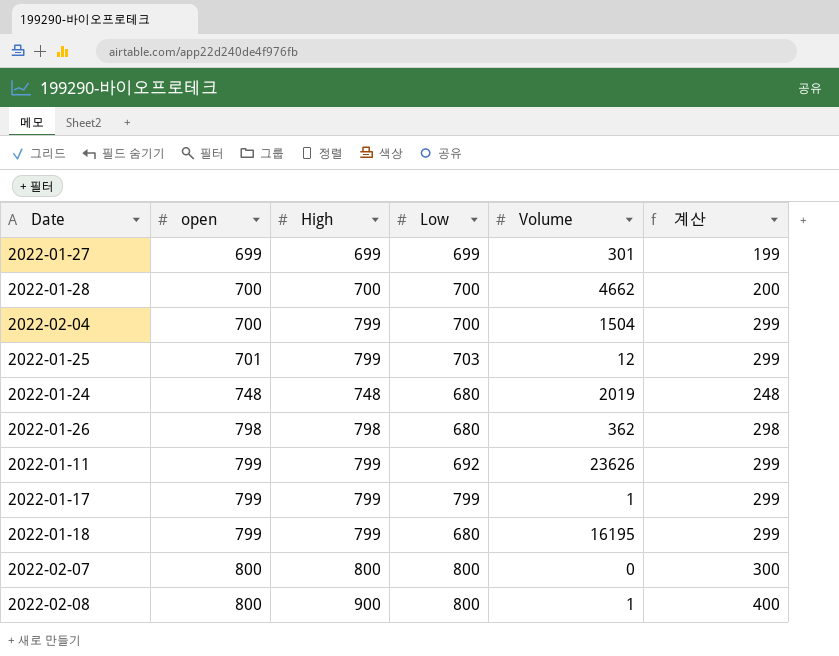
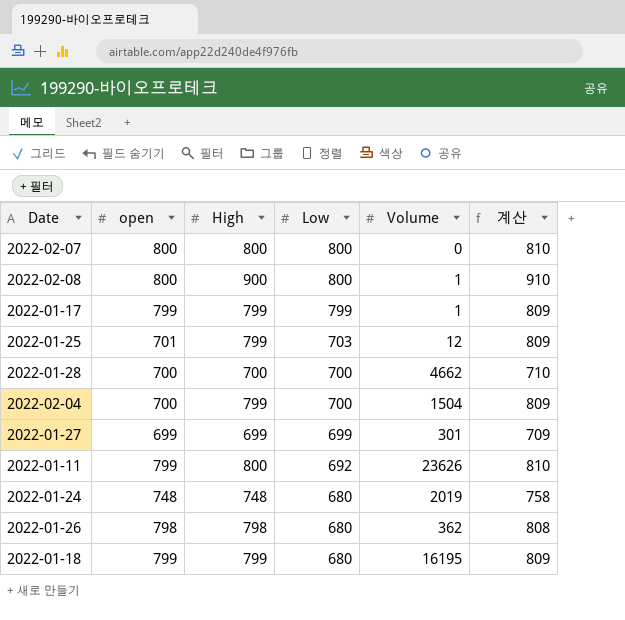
row order: open ascending -> Low descending
column 계산 | formula: [High] - 500 -> [High] + 10
2022-01-11 | High: 799 -> 800

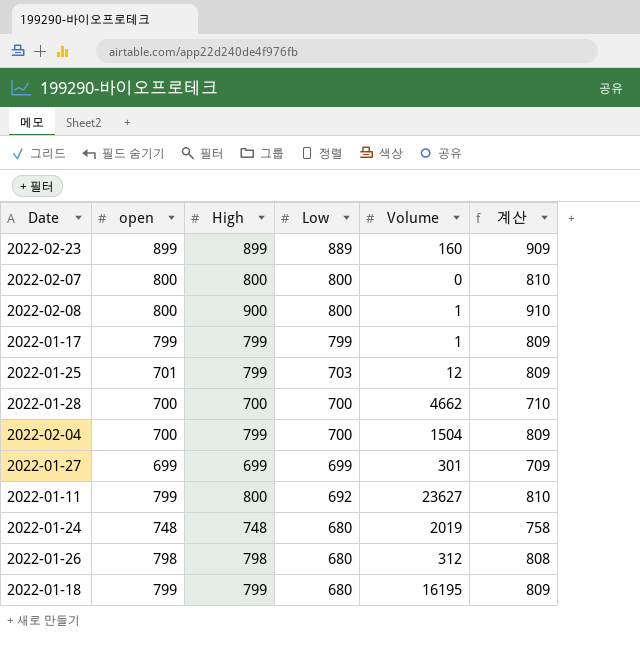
row 2022-02-23: none -> 899 | 899 | 889 | 160 | 909
2022-01-11 | Volume: 23626 -> 23627
2022-01-26 | Volume: 362 -> 312

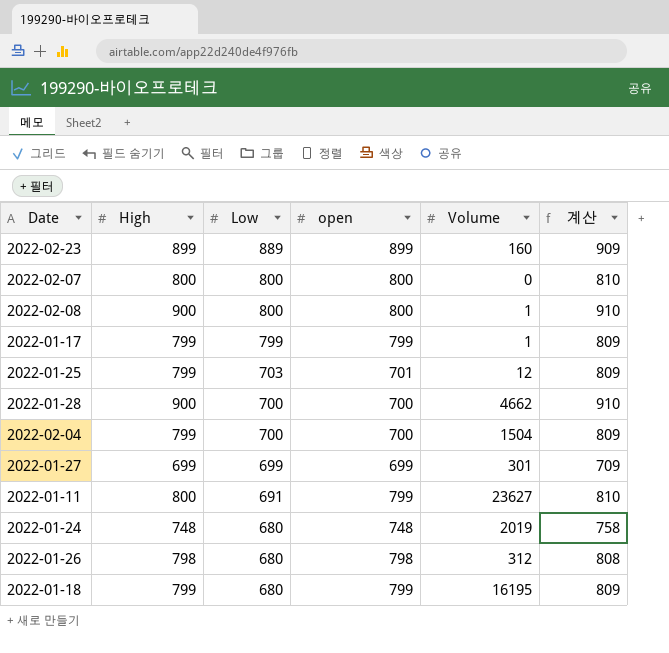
column open | position: 2 -> 4
2022-01-28 | High: 700 -> 900
2022-01-28 | 계산: 710 -> 910
2022-01-11 | Low: 692 -> 691

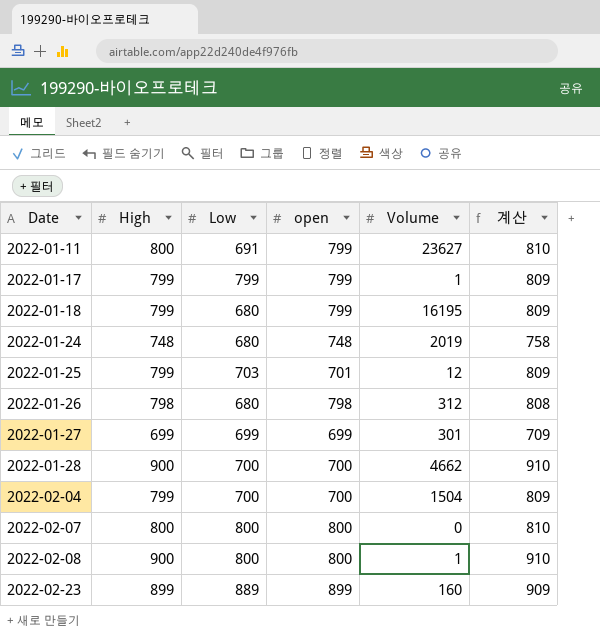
row order: Low descending -> Date ascending

